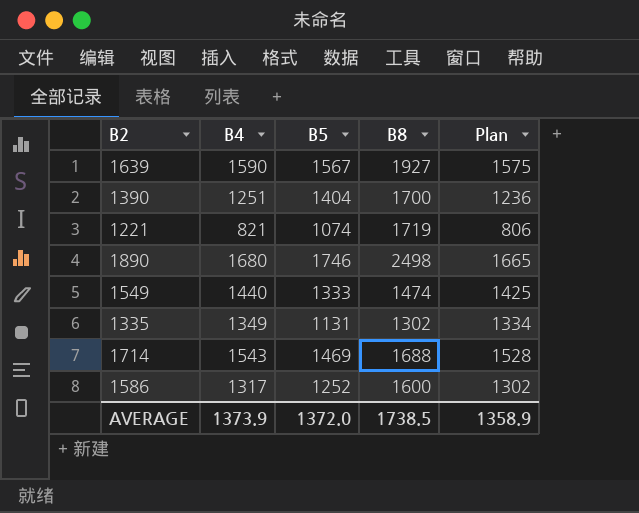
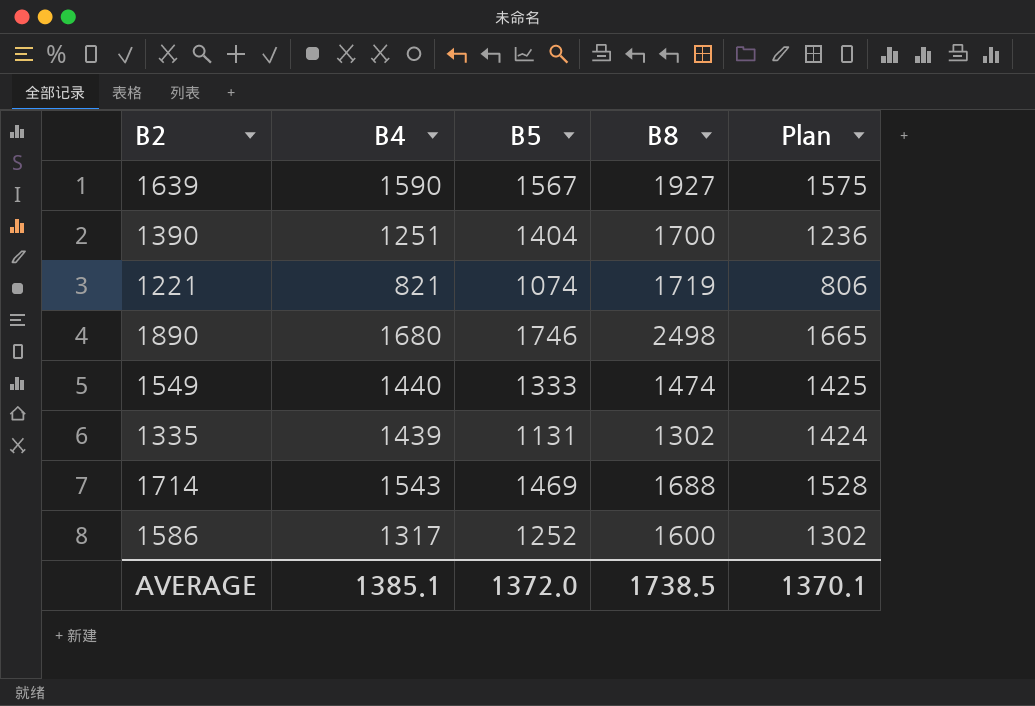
1335 | B4: 1349 -> 1439
1335 | Plan: 1334 -> 1424
AVERAGE | B4: 1373.9 -> 1385.1
AVERAGE | Plan: 1358.9 -> 1370.1

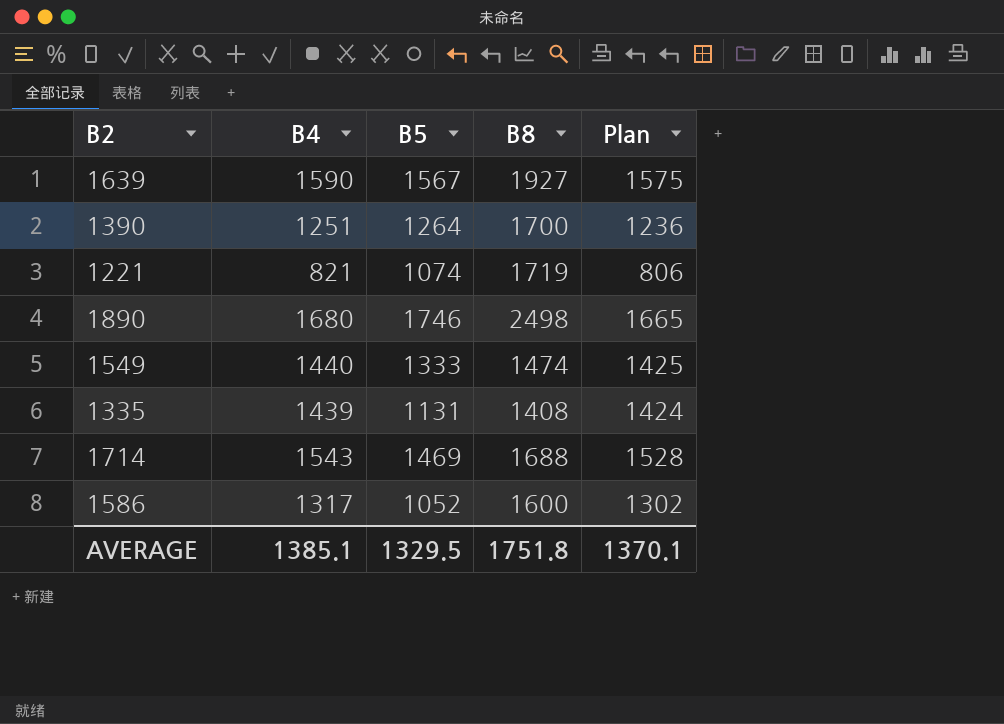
1390 | B5: 1404 -> 1264
1335 | B8: 1302 -> 1408
1586 | B5: 1252 -> 1052
AVERAGE | B5: 1372.0 -> 1329.5
AVERAGE | B8: 1738.5 -> 1751.8

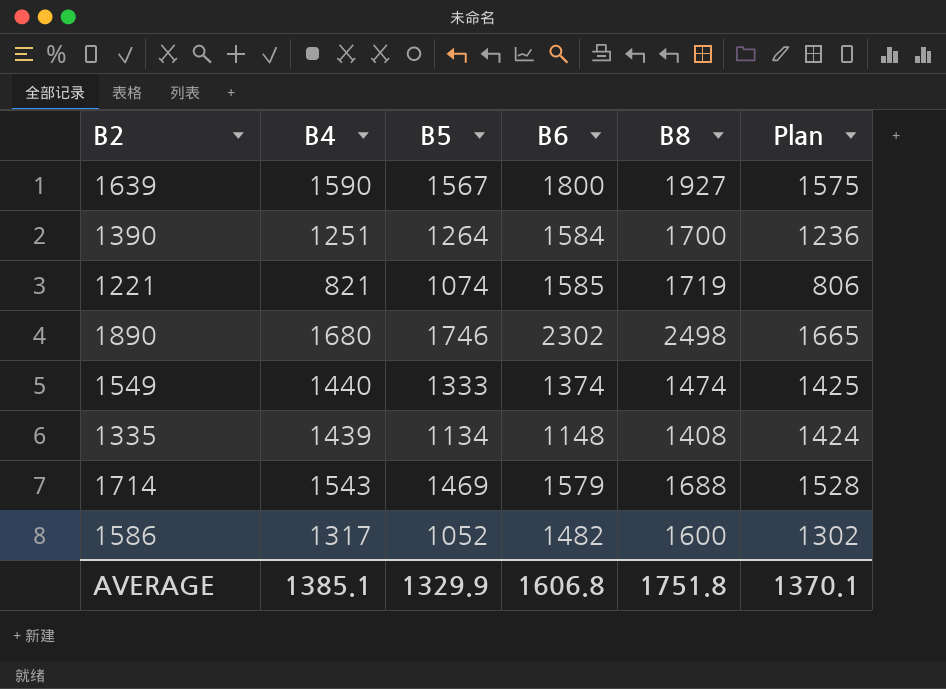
column B6 | position: none -> 4
1335 | B5: 1131 -> 1134
AVERAGE | B5: 1329.5 -> 1329.9

